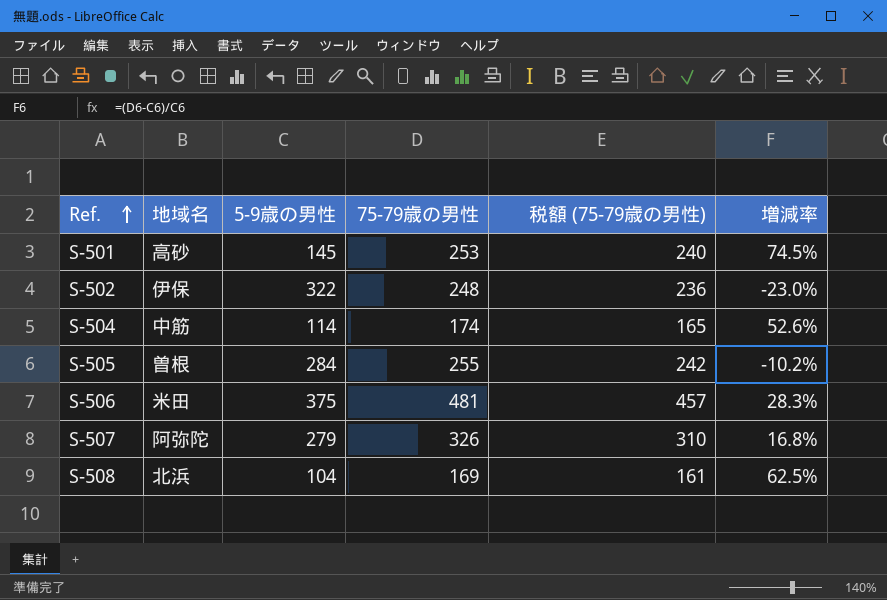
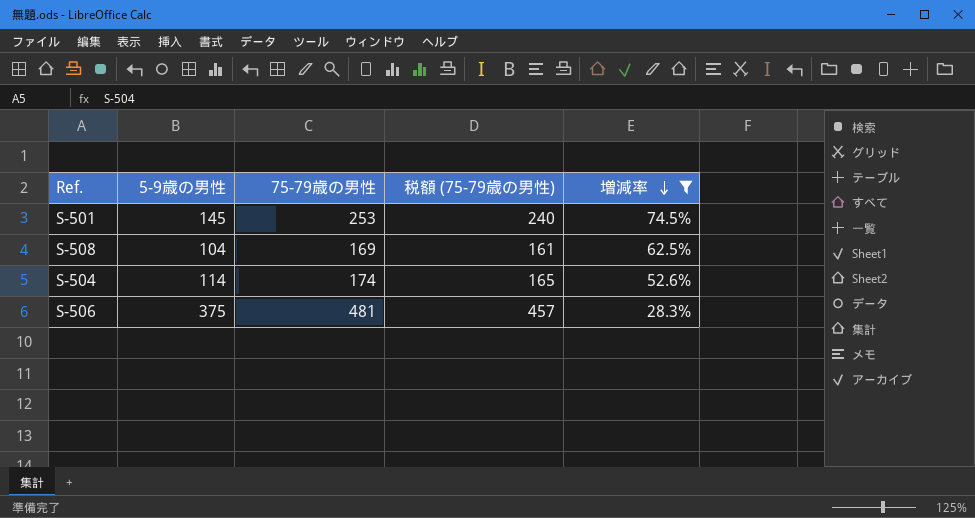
filter: none -> 増減率 >= 28.3%
row order: Ref. ascending -> 増減率 descending
column 地域名 | position: 2 -> none

